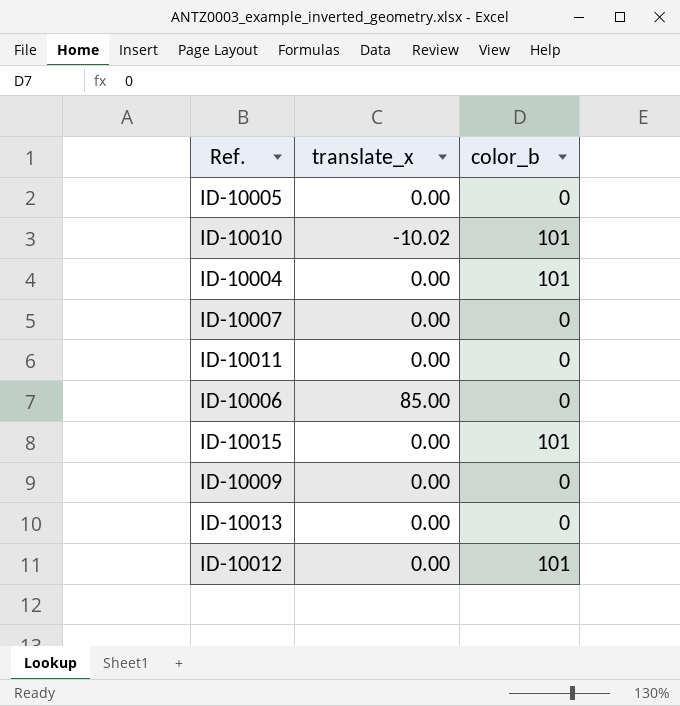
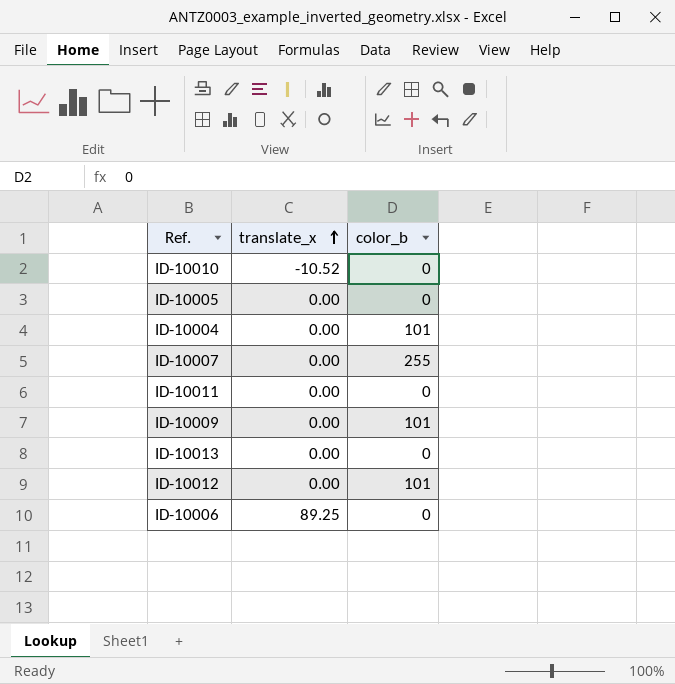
row order: none -> translate_x ascending
row ID-10015: 0.00 | 101 -> none
ID-10010 | translate_x: -10.02 -> -10.52
ID-10010 | color_b: 101 -> 0
ID-10007 | color_b: 0 -> 255
ID-10009 | color_b: 0 -> 101
ID-10006 | translate_x: 85.00 -> 89.25

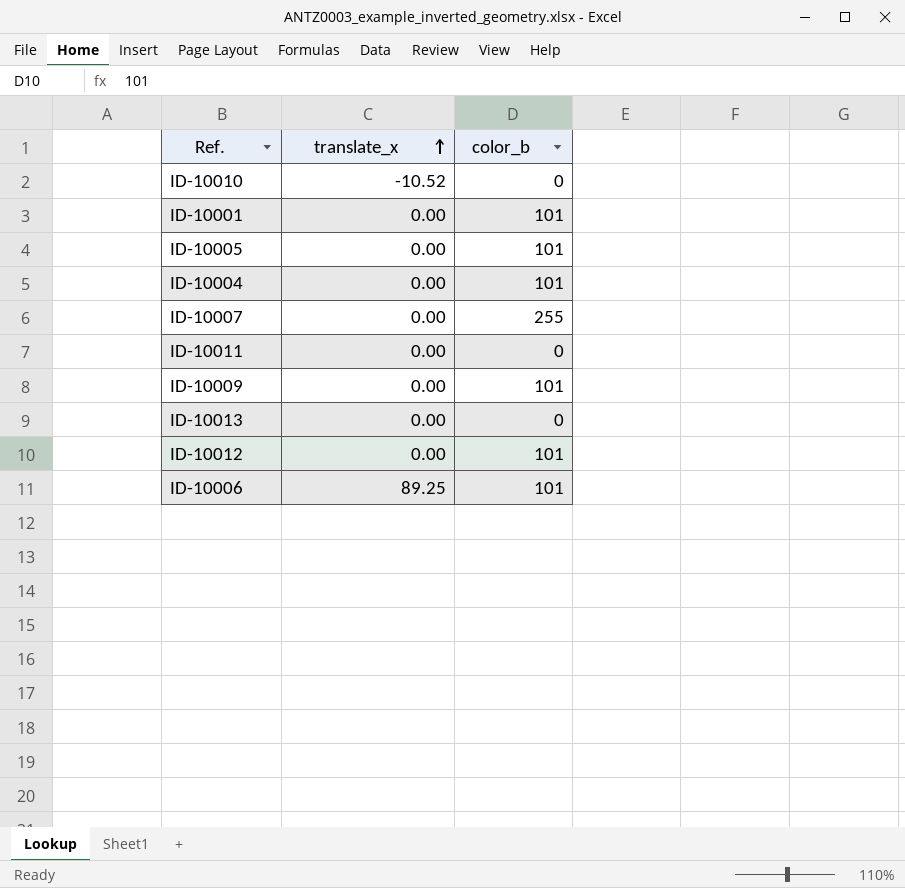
row ID-10001: none -> 0.00 | 101
ID-10005 | color_b: 0 -> 101
ID-10006 | color_b: 0 -> 101

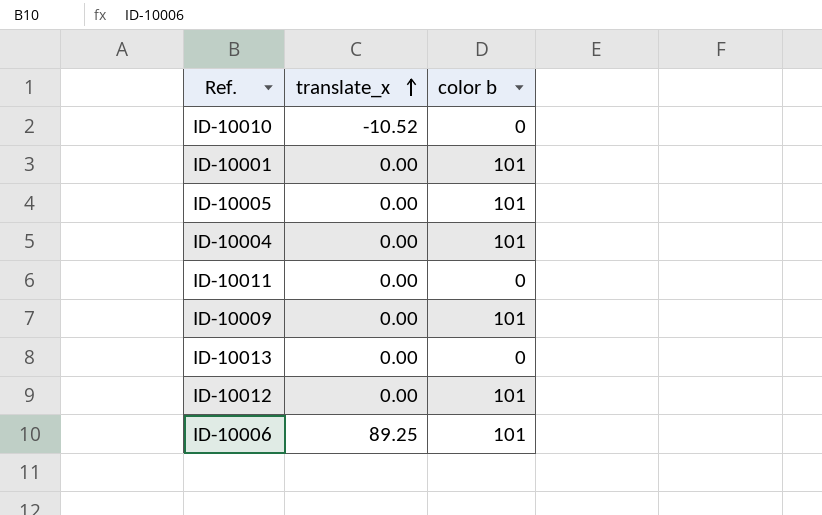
column name: color_b -> color b
row ID-10007: 0.00 | 255 -> none

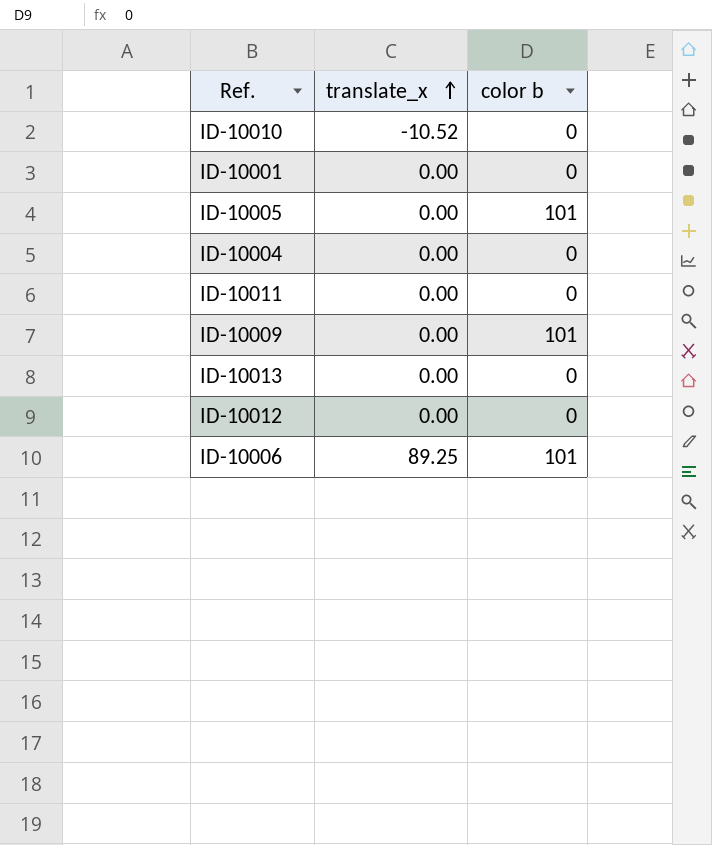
ID-10001 | color b: 101 -> 0
ID-10004 | color b: 101 -> 0
ID-10012 | color b: 101 -> 0

